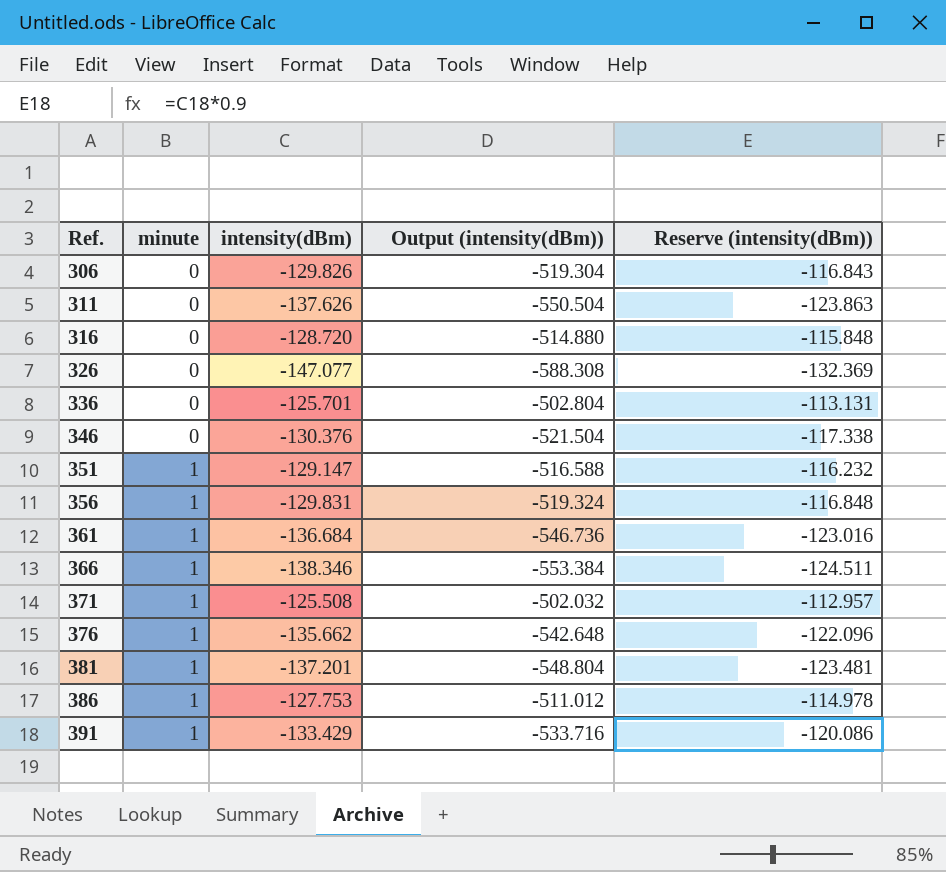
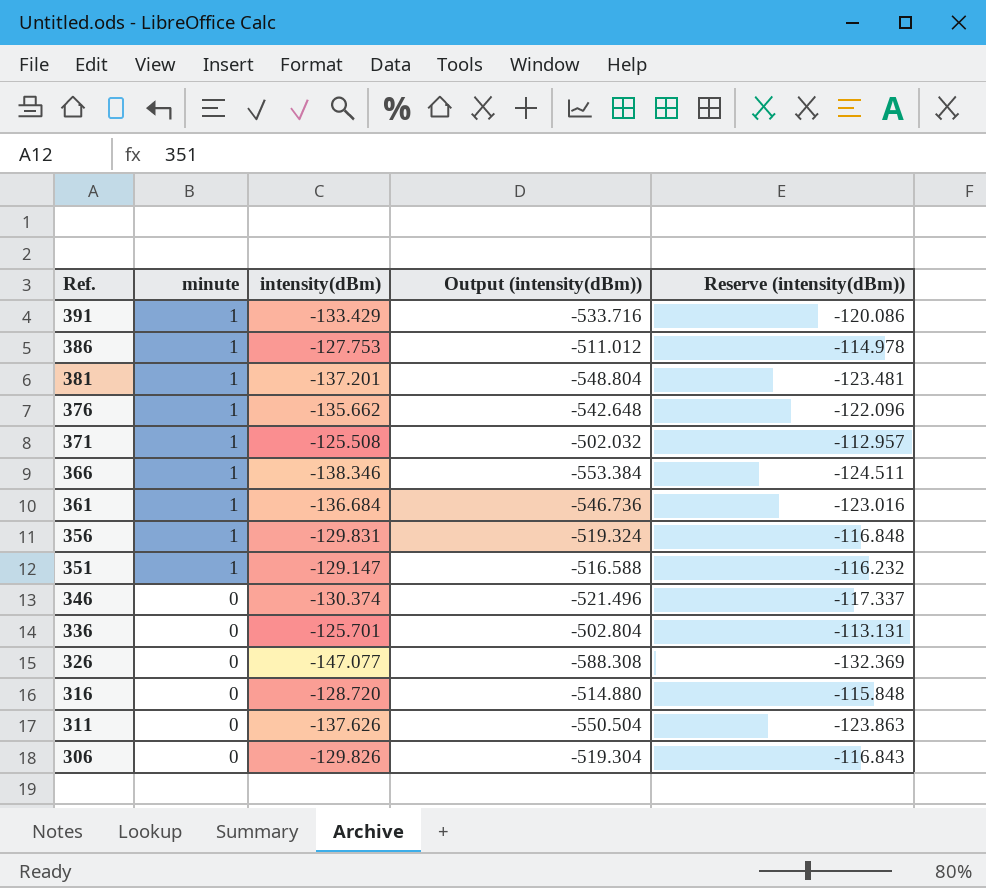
row order: Ref. ascending -> Ref. descending
346 | intensity(dBm): -130.376 -> -130.374
346 | Output (intensity(dBm)): -521.504 -> -521.496
346 | Reserve (intensity(dBm)): -117.338 -> -117.337

